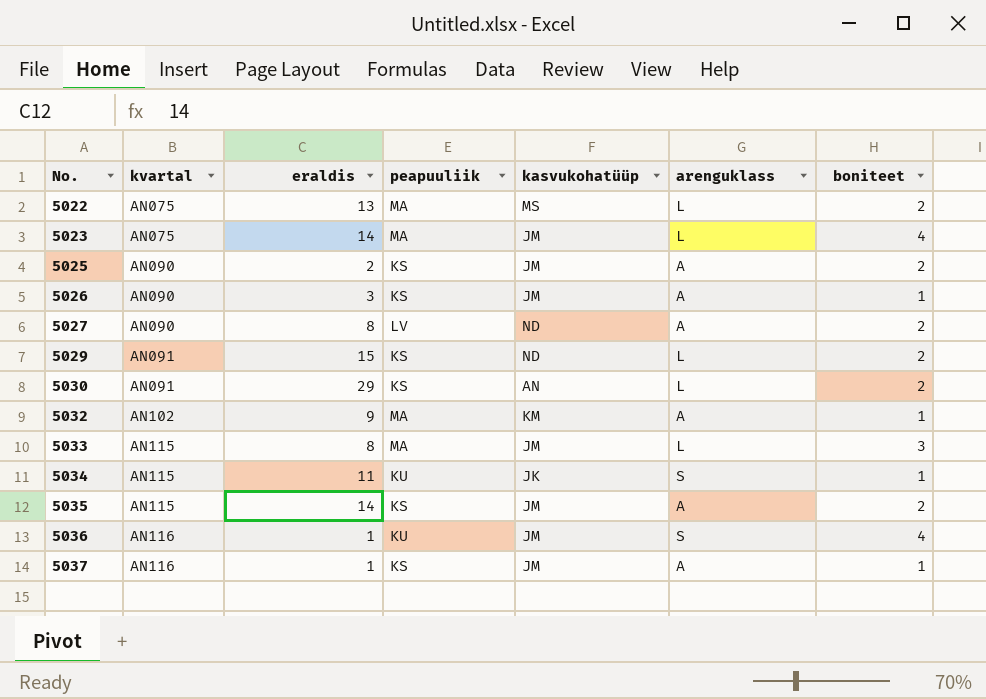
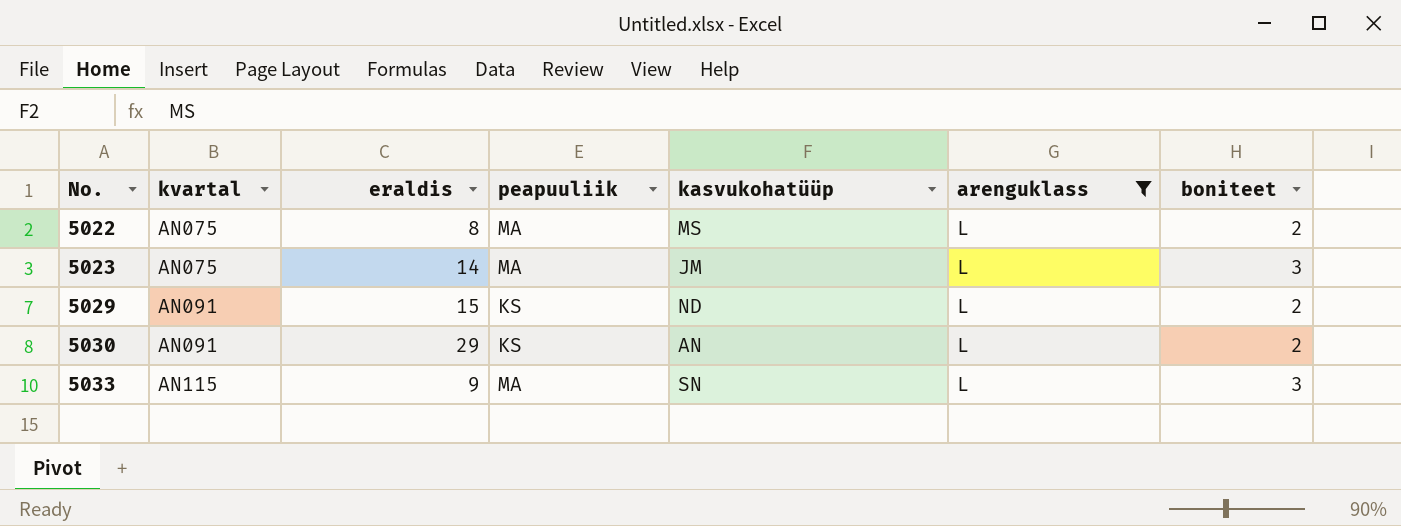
filter: none -> arenguklass = L
5022 | eraldis: 13 -> 8
5023 | boniteet: 4 -> 3
5033 | eraldis: 8 -> 9
5033 | kasvukohatüüp: JM -> SN

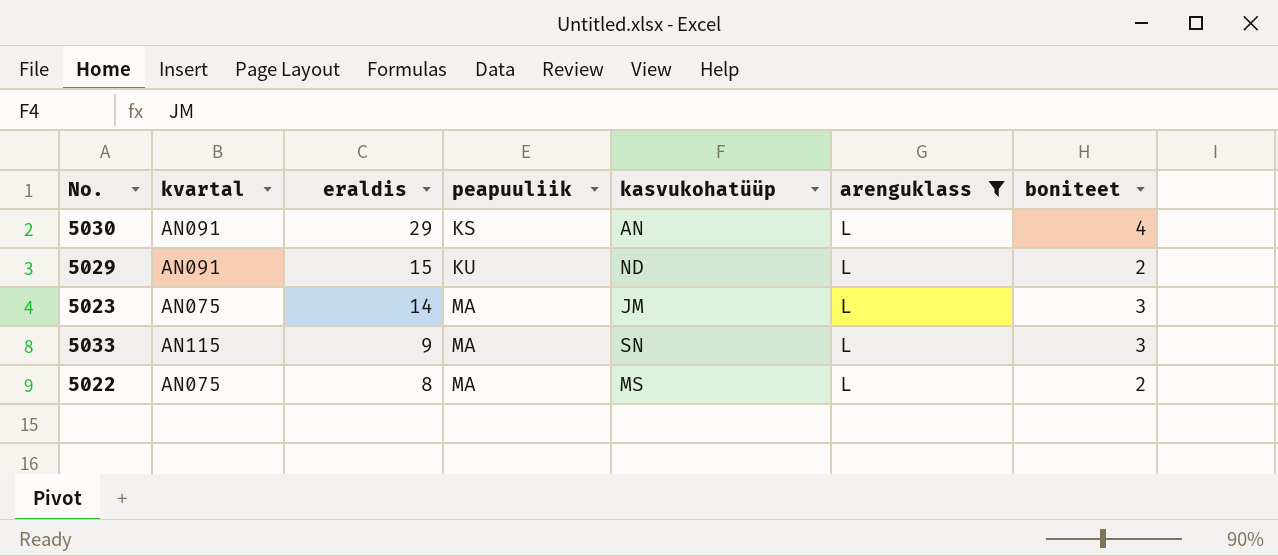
row order: No. ascending -> eraldis descending
5030 | boniteet: 2 -> 4
5029 | peapuuliik: KS -> KU

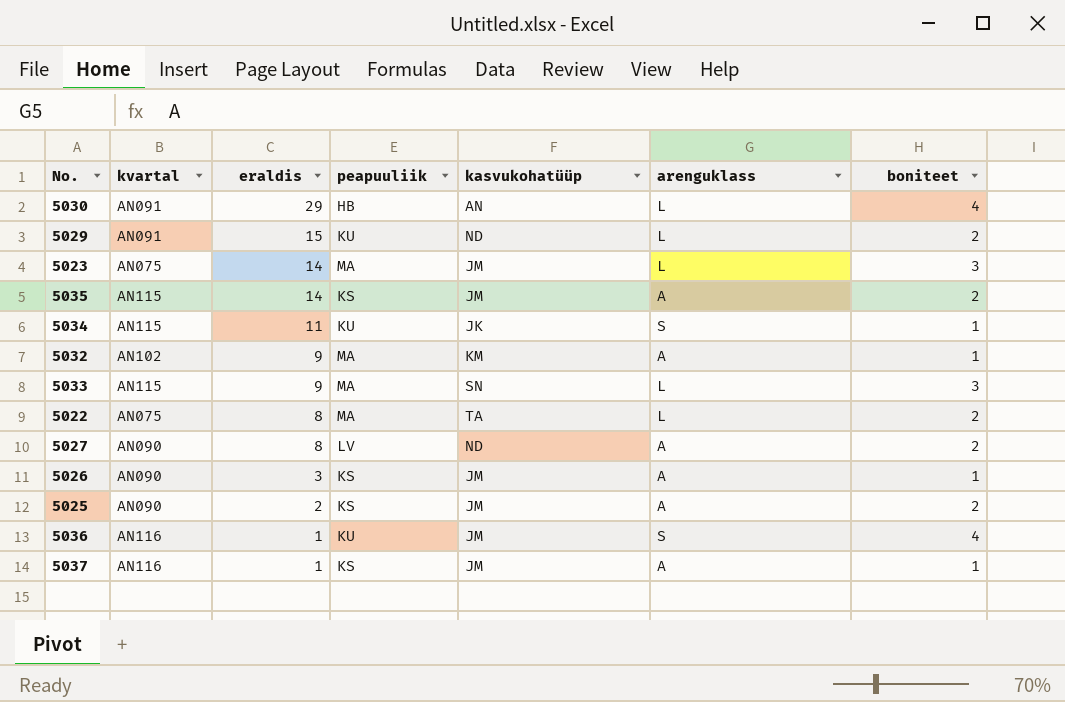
filter: arenguklass = L -> none
5030 | peapuuliik: KS -> HB
5022 | kasvukohatüüp: MS -> TA

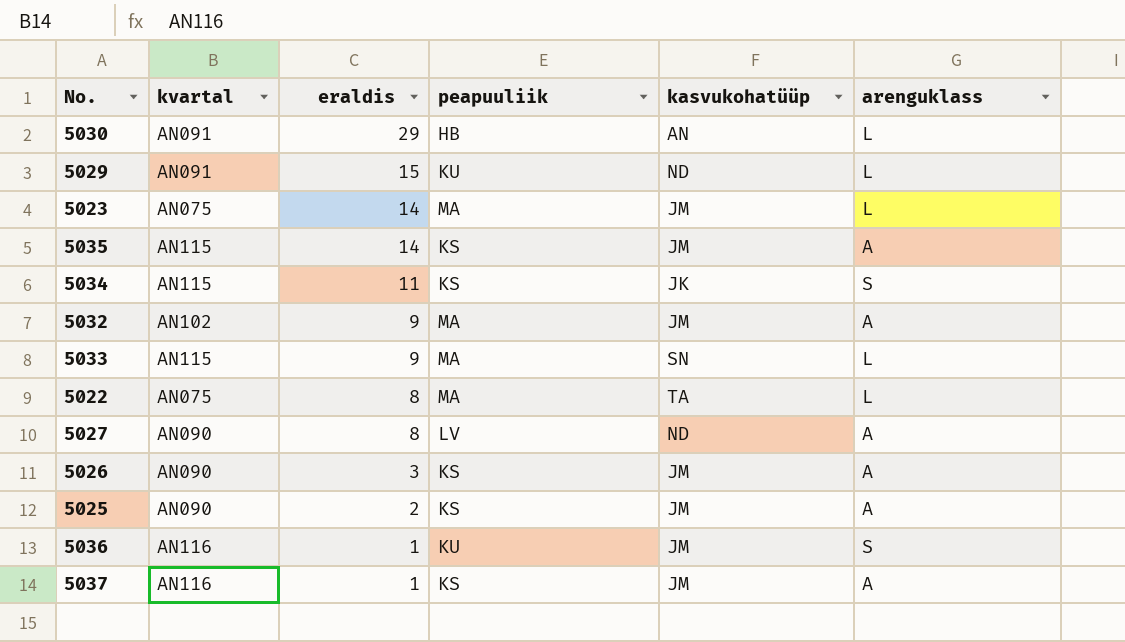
column boniteet | position: 7 -> none
5034 | peapuuliik: KU -> KS
5032 | kasvukohatüüp: KM -> JM

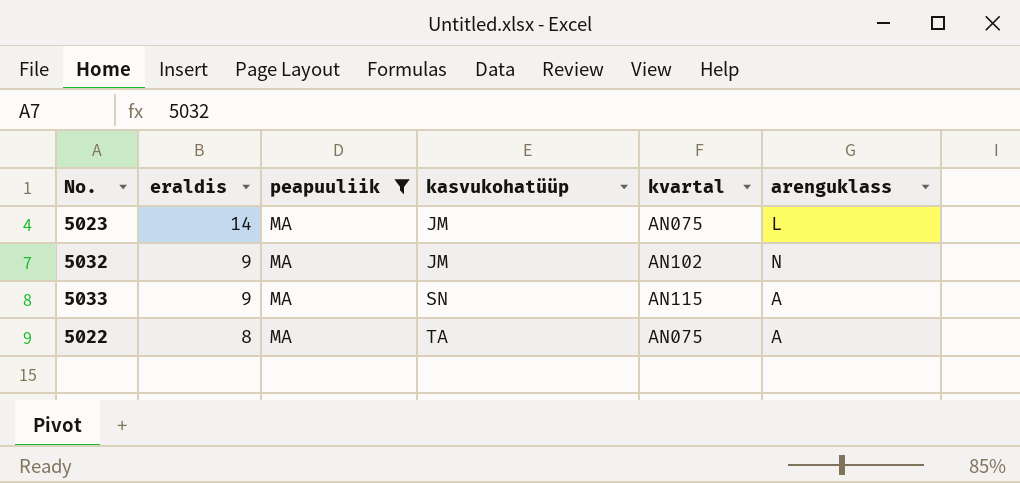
filter: none -> peapuuliik = MA
column kvartal | position: 2 -> 5
5032 | arenguklass: A -> N
5033 | arenguklass: L -> A
5022 | arenguklass: L -> A

